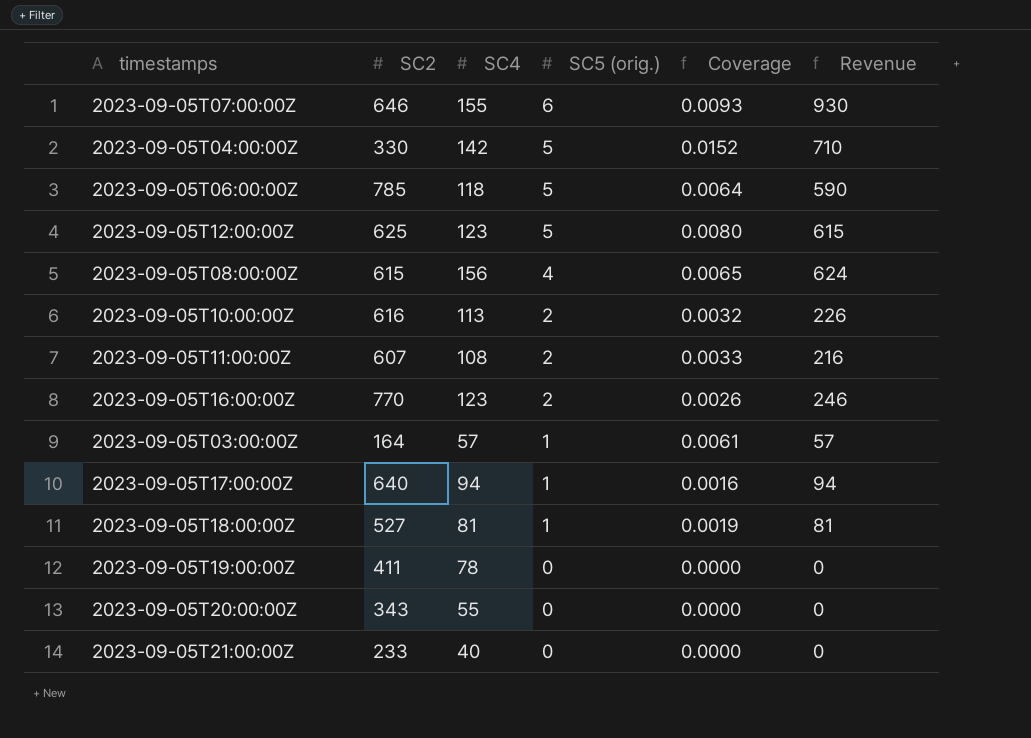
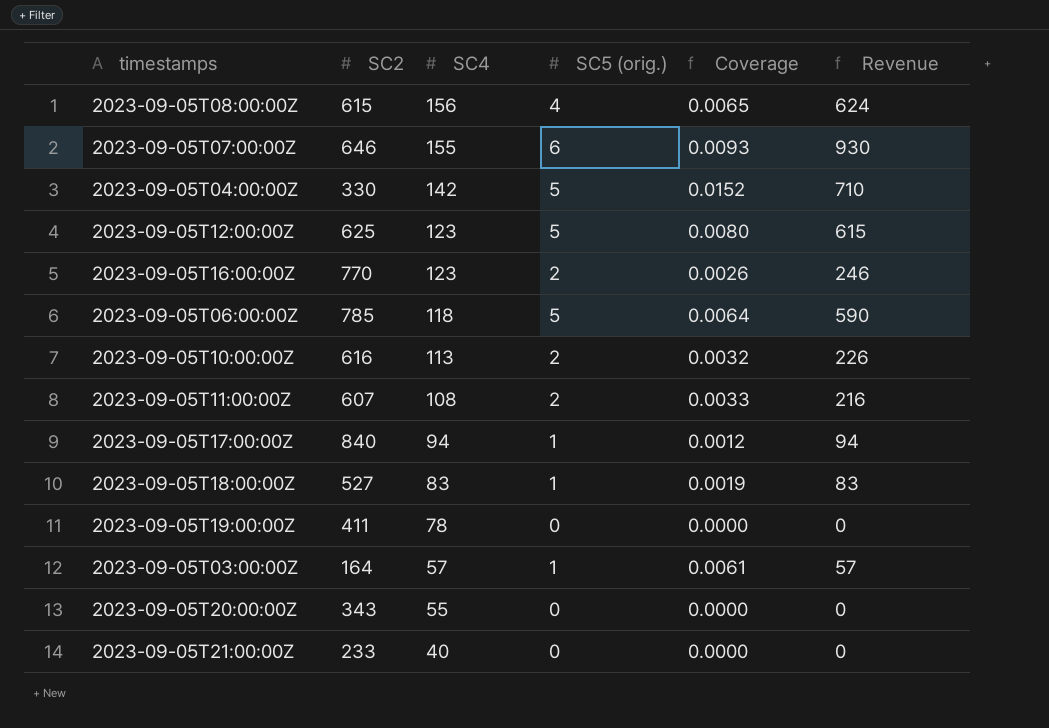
row order: SC5 (orig.) descending -> SC4 descending
2023-09-05T17:00:00Z | SC2: 640 -> 840
2023-09-05T17:00:00Z | Coverage: 0.0016 -> 0.0012
2023-09-05T18:00:00Z | SC4: 81 -> 83
2023-09-05T18:00:00Z | Revenue: 81 -> 83

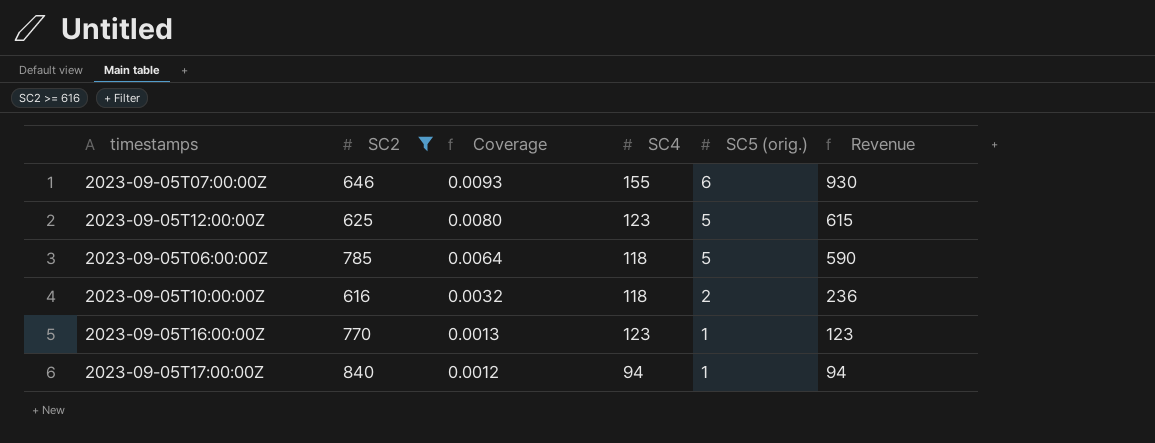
filter: none -> SC2 >= 616
row order: SC4 descending -> Coverage descending
column Coverage | position: 5 -> 3
2023-09-05T10:00:00Z | SC4: 113 -> 118
2023-09-05T10:00:00Z | Revenue: 226 -> 236
2023-09-05T16:00:00Z | Coverage: 0.0026 -> 0.0013
2023-09-05T16:00:00Z | SC5 (orig.): 2 -> 1
2023-09-05T16:00:00Z | Revenue: 246 -> 123

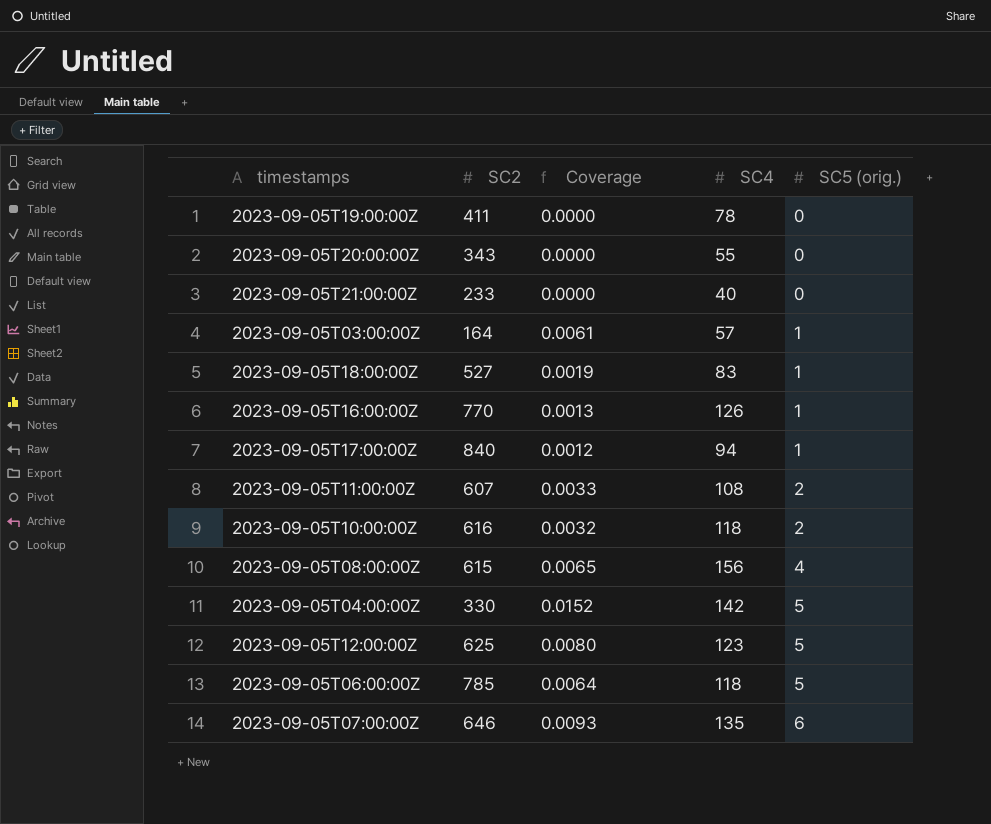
filter: SC2 >= 616 -> none
row order: Coverage descending -> SC5 (orig.) ascending
column Revenue | formula: [SC4] * [SC5 (orig.)] -> none
2023-09-05T16:00:00Z | SC4: 123 -> 126
2023-09-05T07:00:00Z | SC4: 155 -> 135

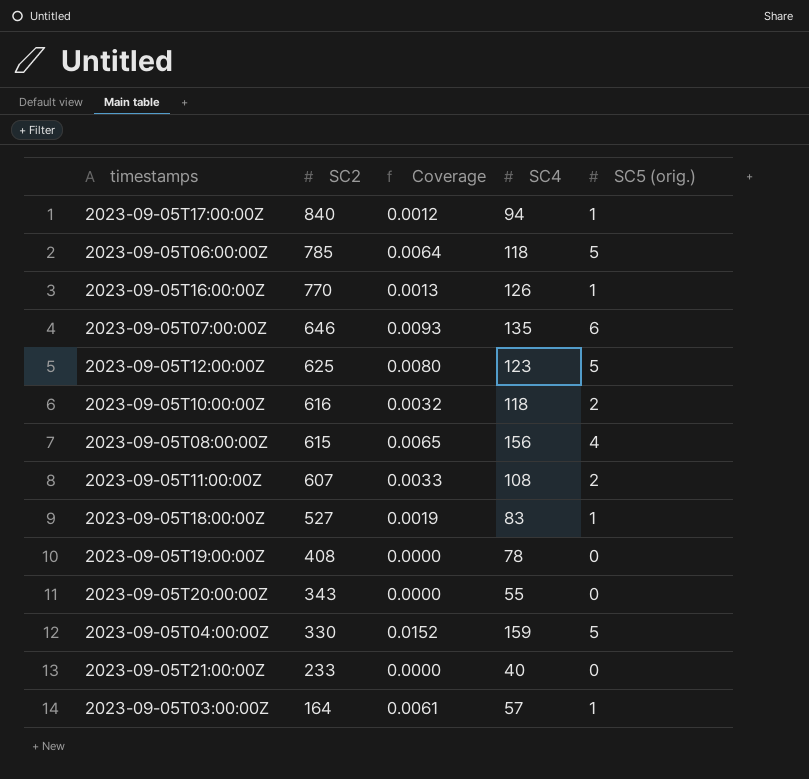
row order: SC5 (orig.) ascending -> SC2 descending
2023-09-05T19:00:00Z | SC2: 411 -> 408
2023-09-05T04:00:00Z | SC4: 142 -> 159

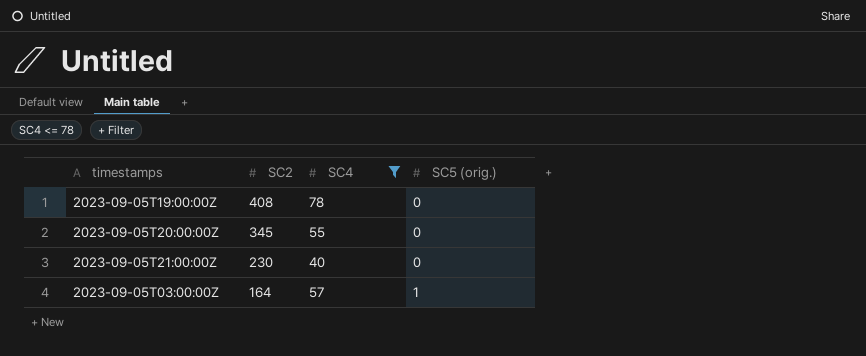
filter: none -> SC4 <= 78
column Coverage | formula: [SC5 (orig.)] / [SC2] -> none
2023-09-05T20:00:00Z | SC2: 343 -> 345
2023-09-05T21:00:00Z | SC2: 233 -> 230

